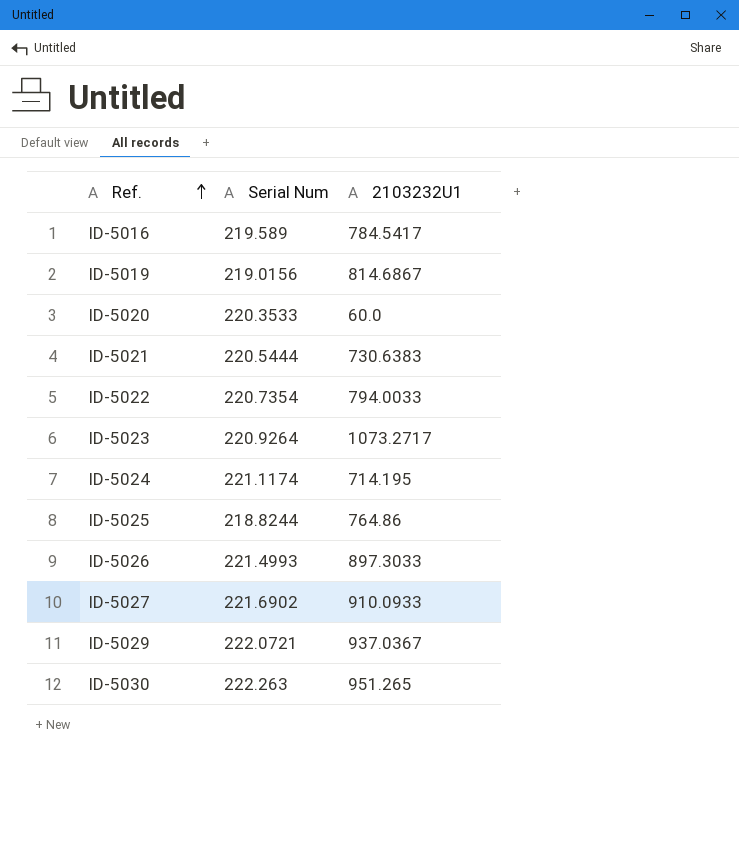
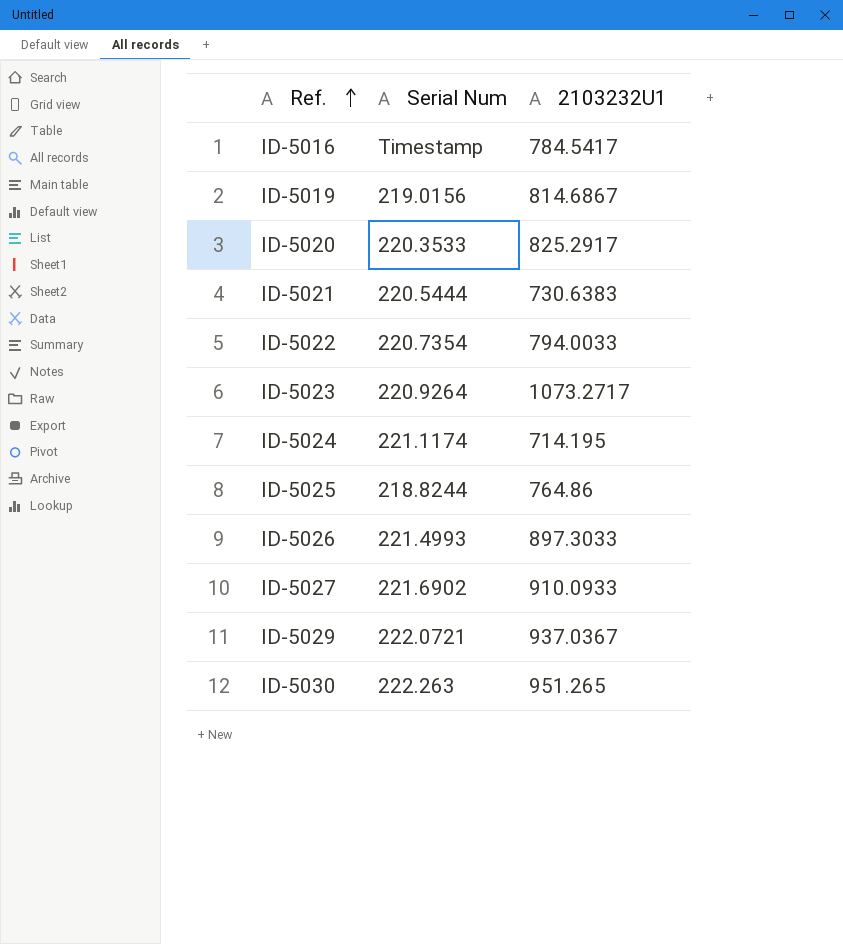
ID-5016 | Serial Num: 219.589 -> Timestamp
ID-5020 | 2103232U1: 60.0 -> 825.2917

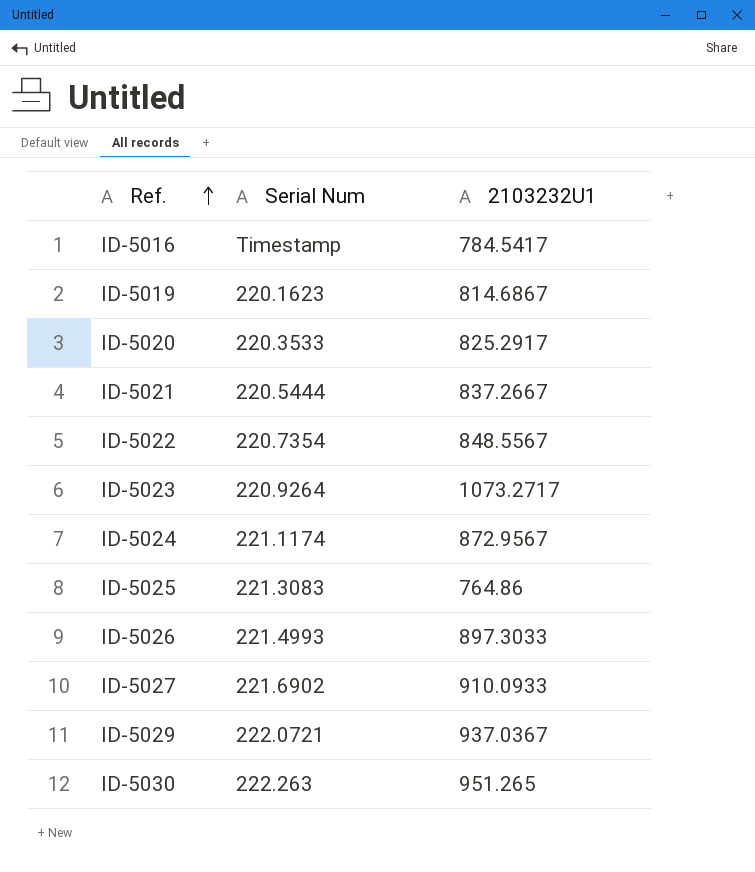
ID-5019 | Serial Num: 219.0156 -> 220.1623
ID-5021 | 2103232U1: 730.6383 -> 837.2667
ID-5022 | 2103232U1: 794.0033 -> 848.5567
ID-5024 | 2103232U1: 714.195 -> 872.9567
ID-5025 | Serial Num: 218.8244 -> 221.3083

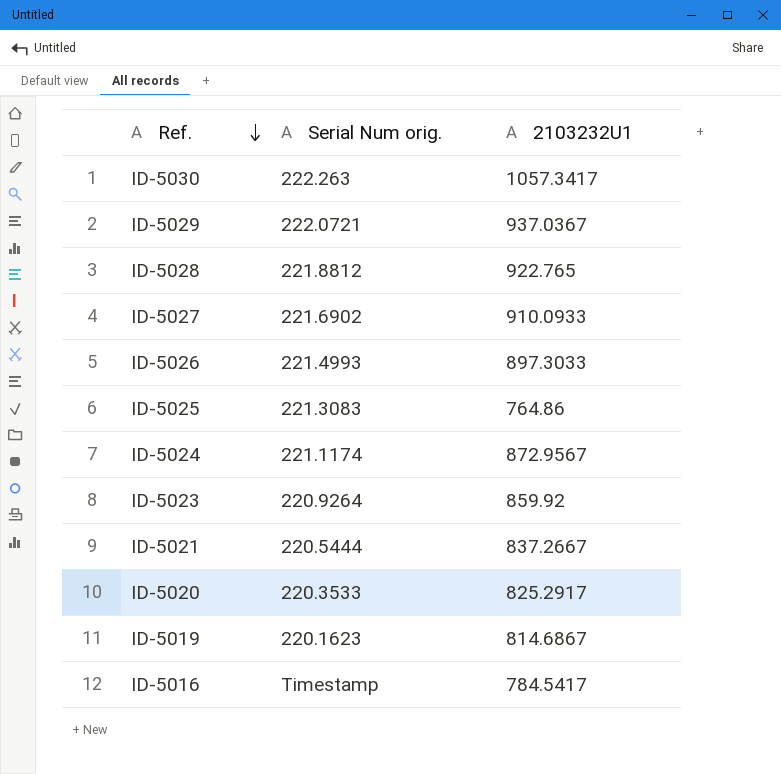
row order: Ref. ascending -> Ref. descending
column name: Serial Num -> Serial Num orig.
row ID-5022: 220.7354 | 848.5567 -> none
ID-5030 | 2103232U1: 951.265 -> 1057.3417
row ID-5028: none -> 221.8812 | 922.765
ID-5023 | 2103232U1: 1073.2717 -> 859.92

